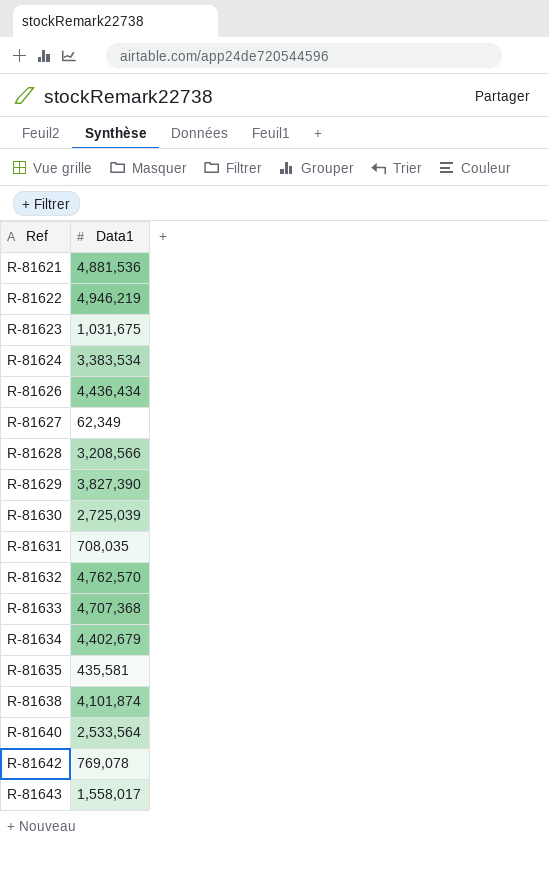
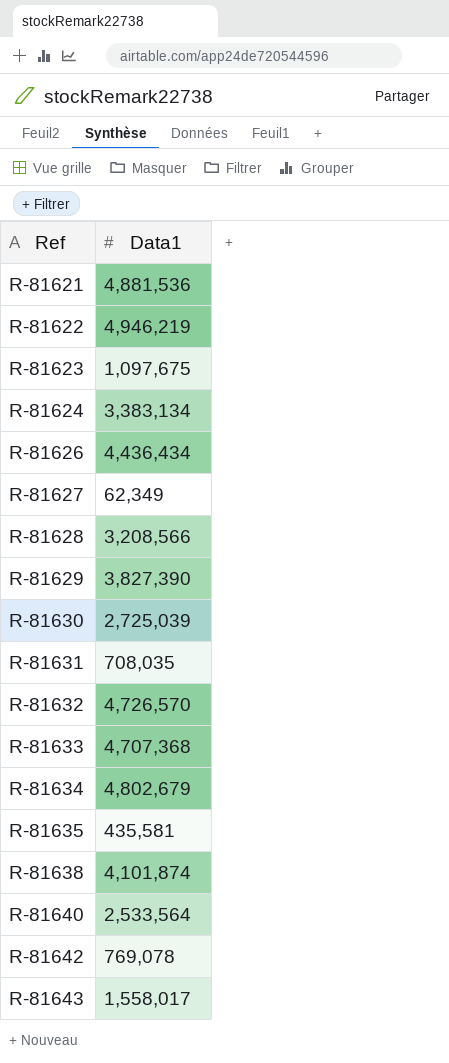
R-81623 | Data1: 1,031,675 -> 1,097,675
R-81624 | Data1: 3,383,534 -> 3,383,134
R-81632 | Data1: 4,762,570 -> 4,726,570
R-81634 | Data1: 4,402,679 -> 4,802,679

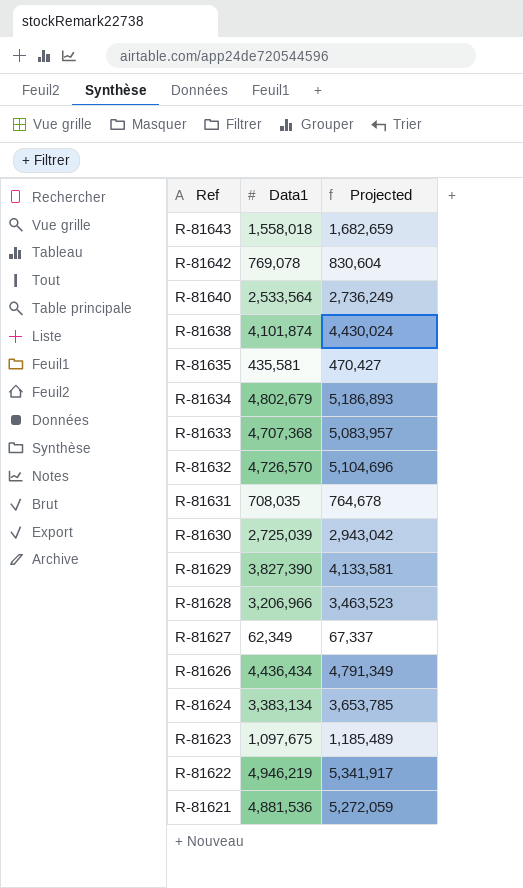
row order: Ref ascending -> Ref descending
column Projected | formula: none -> [Data1] * 1.08
R-81643 | Data1: 1,558,017 -> 1,558,018
R-81628 | Data1: 3,208,566 -> 3,206,966

